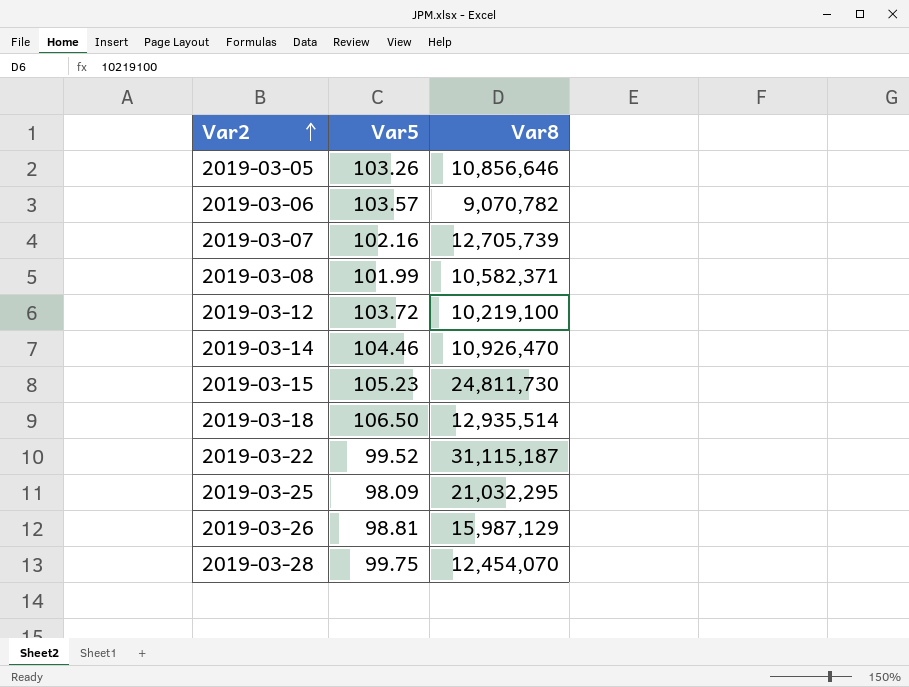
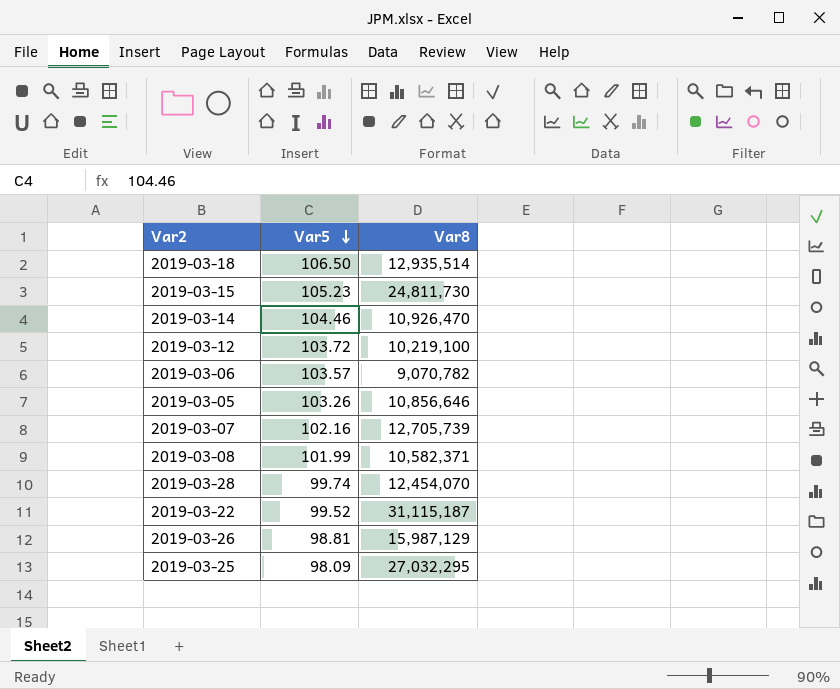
row order: Var2 ascending -> Var5 descending
2019-03-28 | Var5: 99.75 -> 99.74
2019-03-25 | Var8: 21,032,295 -> 27,032,295

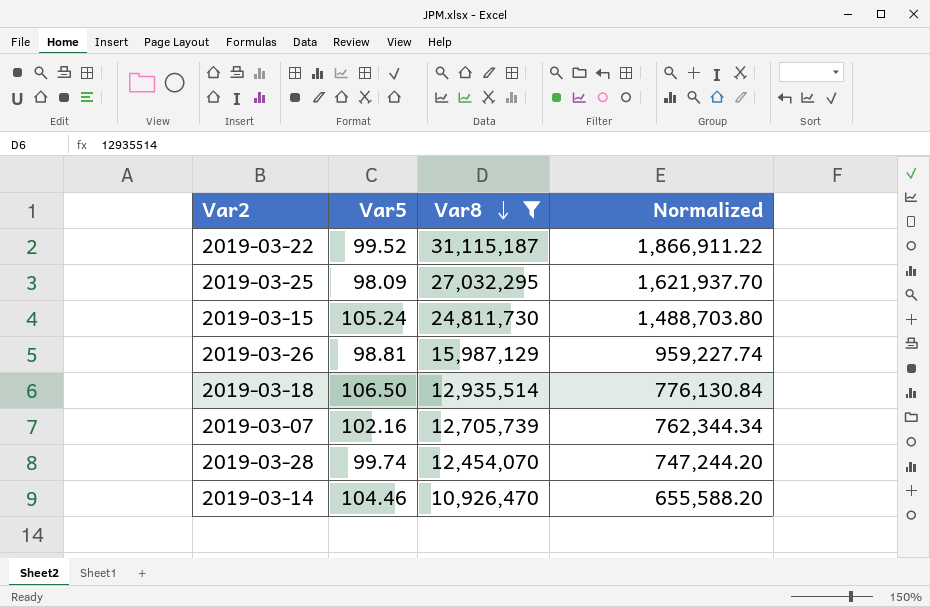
filter: none -> Var8 >= 10,926,470
row order: Var5 descending -> Var8 descending
column Normalized | formula: none -> [Var8] * 0.06
2019-03-15 | Var5: 105.23 -> 105.24

